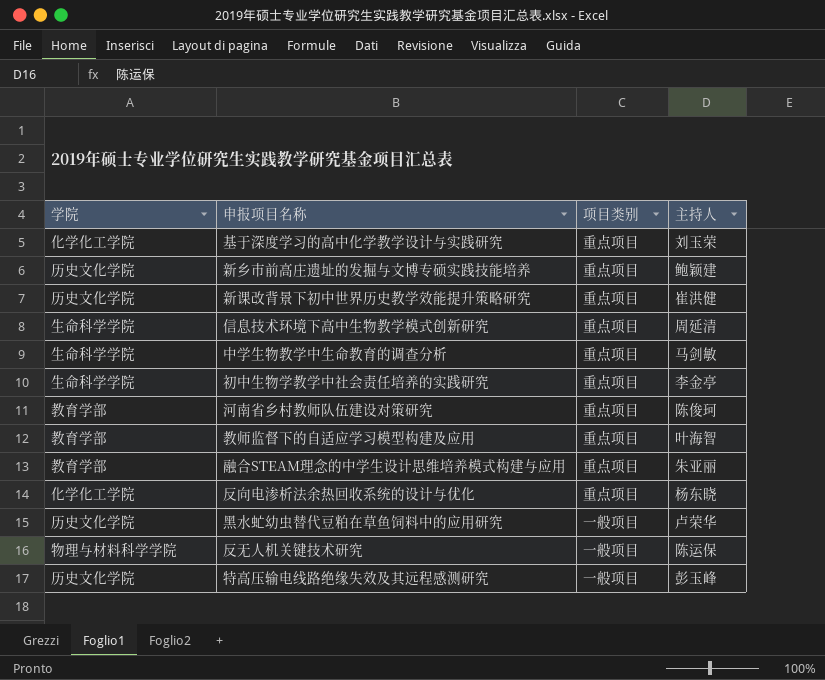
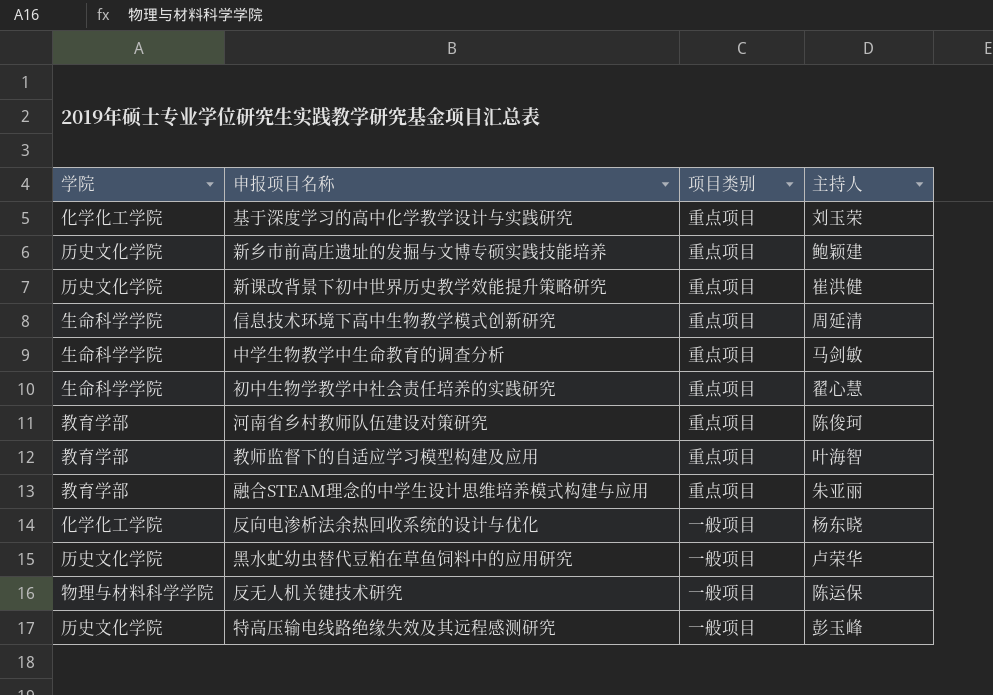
初中生物学教学中社会责任培养的实践研究 | 主持人: 李金亭 -> 翟心慧
反向电渗析法余热回收系统的设计与优化 | 项目类别: 重点项目 -> 一般项目

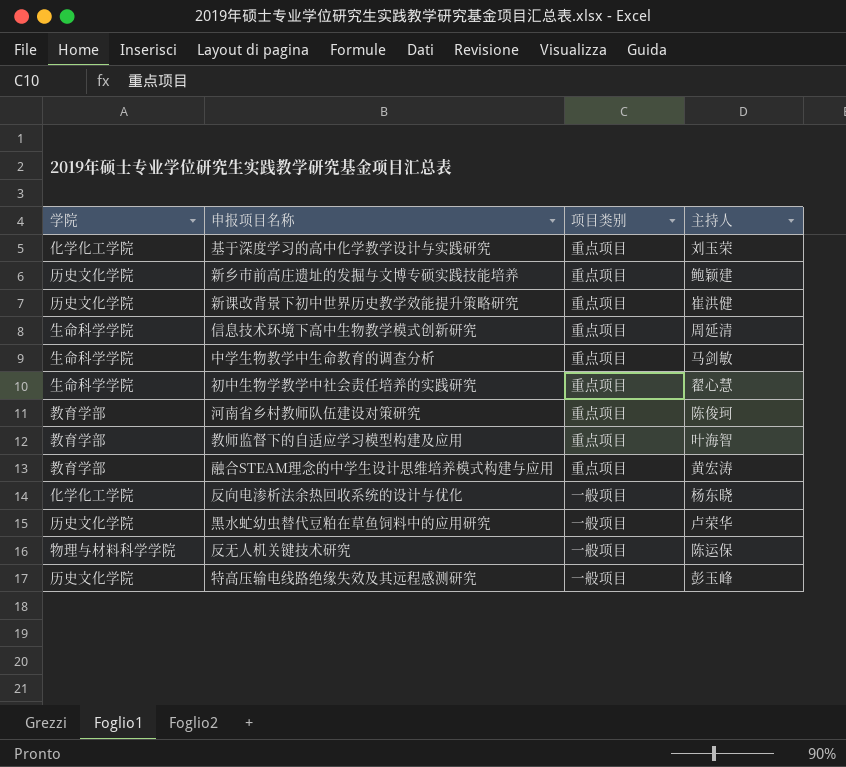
融合STEAM理念的中学生设计思维培养模式构建与应用 | 主持人: 朱亚丽 -> 黄宏涛

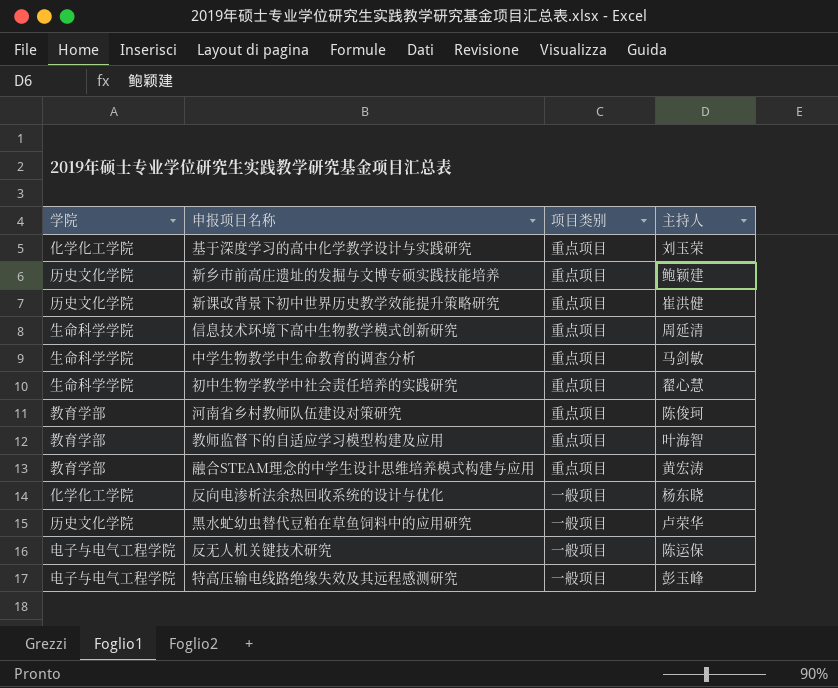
反无人机关键技术研究 | 学院: 物理与材料科学学院 -> 电子与电气工程学院
特高压输电线路绝缘失效及其远程感测研究 | 学院: 历史文化学院 -> 电子与电气工程学院

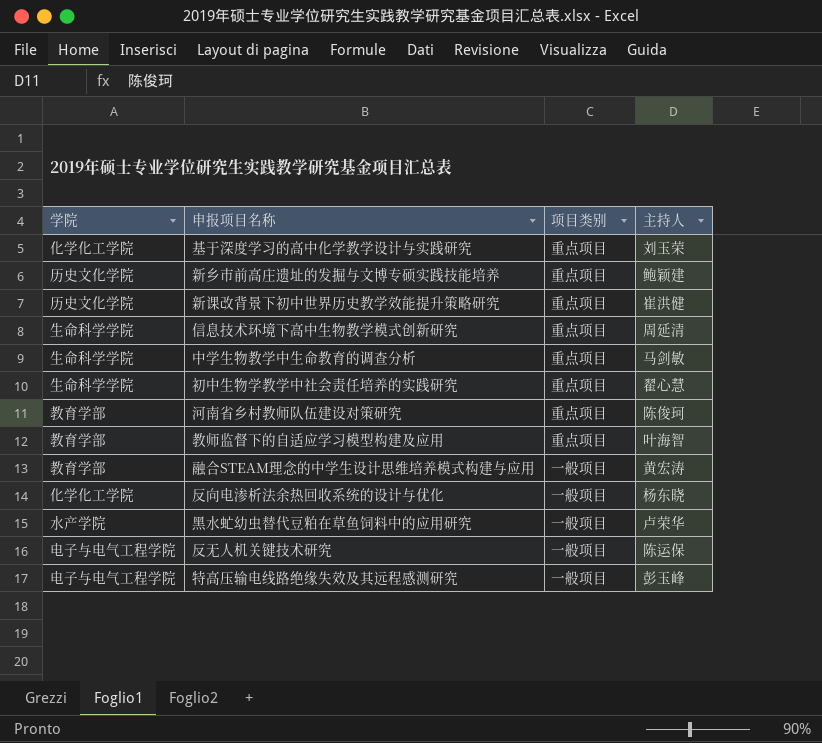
融合STEAM理念的中学生设计思维培养模式构建与应用 | 项目类别: 重点项目 -> 一般项目
黑水虻幼虫替代豆粕在草鱼饲料中的应用研究 | 学院: 历史文化学院 -> 水产学院

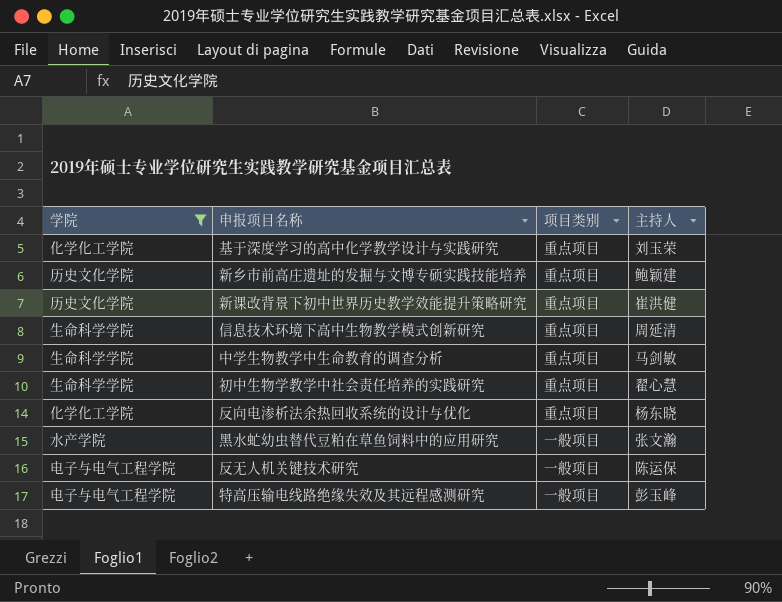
filter: none -> 学院 != 教育学部
反向电渗析法余热回收系统的设计与优化 | 项目类别: 一般项目 -> 重点项目
黑水虻幼虫替代豆粕在草鱼饲料中的应用研究 | 主持人: 卢荣华 -> 张文瀚

